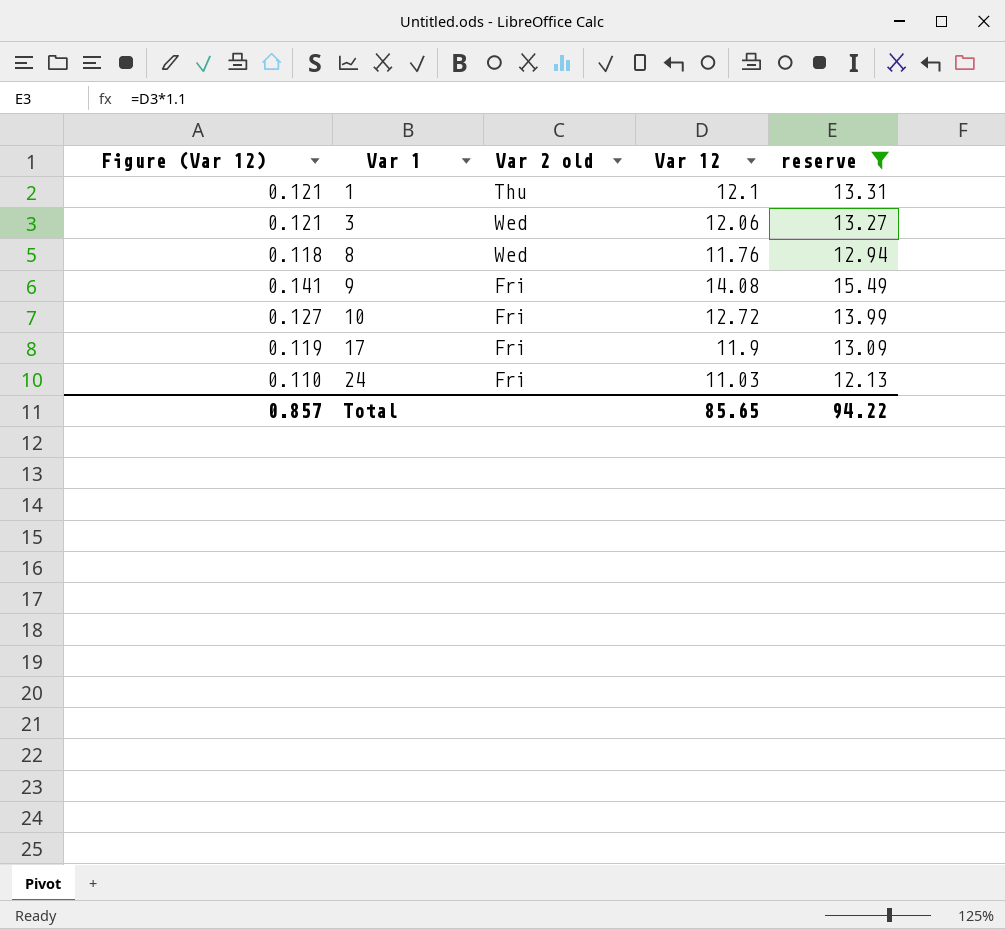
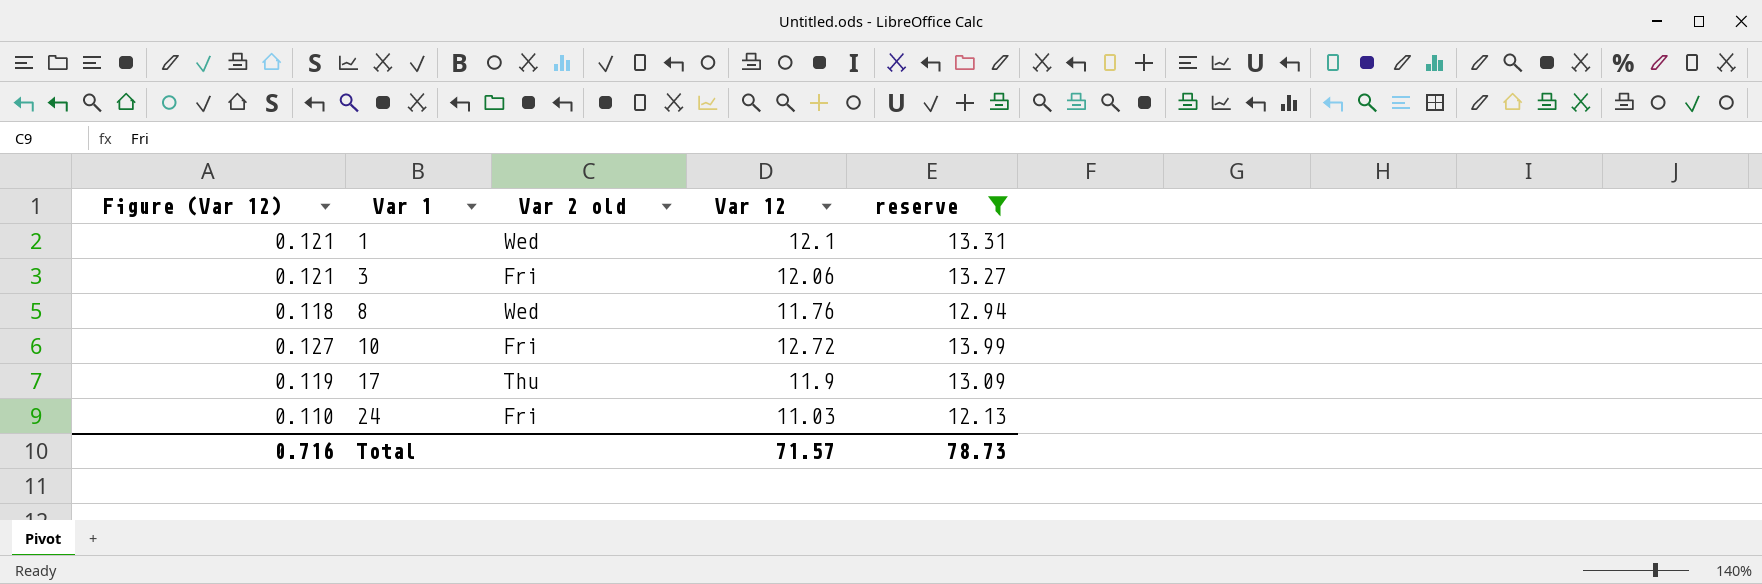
row 9: 0.141 | Fri | 14.08 | 15.49 -> none
1 | Var 2 old: Thu -> Wed
3 | Var 2 old: Wed -> Fri
17 | Var 2 old: Fri -> Thu
Total | Figure (Var 12): 0.857 -> 0.716
Total | Var 12: 85.65 -> 71.57
Total | reserve: 94.22 -> 78.73

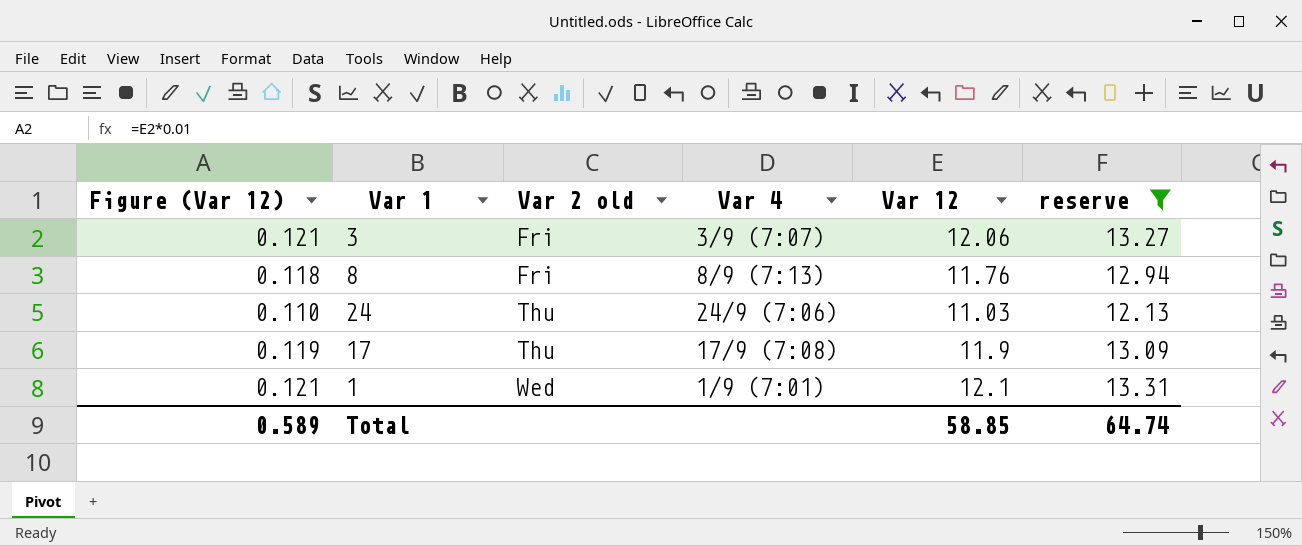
row order: Var 1 ascending -> Var 2 old ascending
column Var 4 | position: none -> 4
row 10: 0.127 | Fri | 12.72 | 13.99 -> none
8 | Var 2 old: Wed -> Fri
24 | Var 2 old: Fri -> Thu
Total | Figure (Var 12): 0.716 -> 0.589
Total | Var 12: 71.57 -> 58.85
Total | reserve: 78.73 -> 64.74

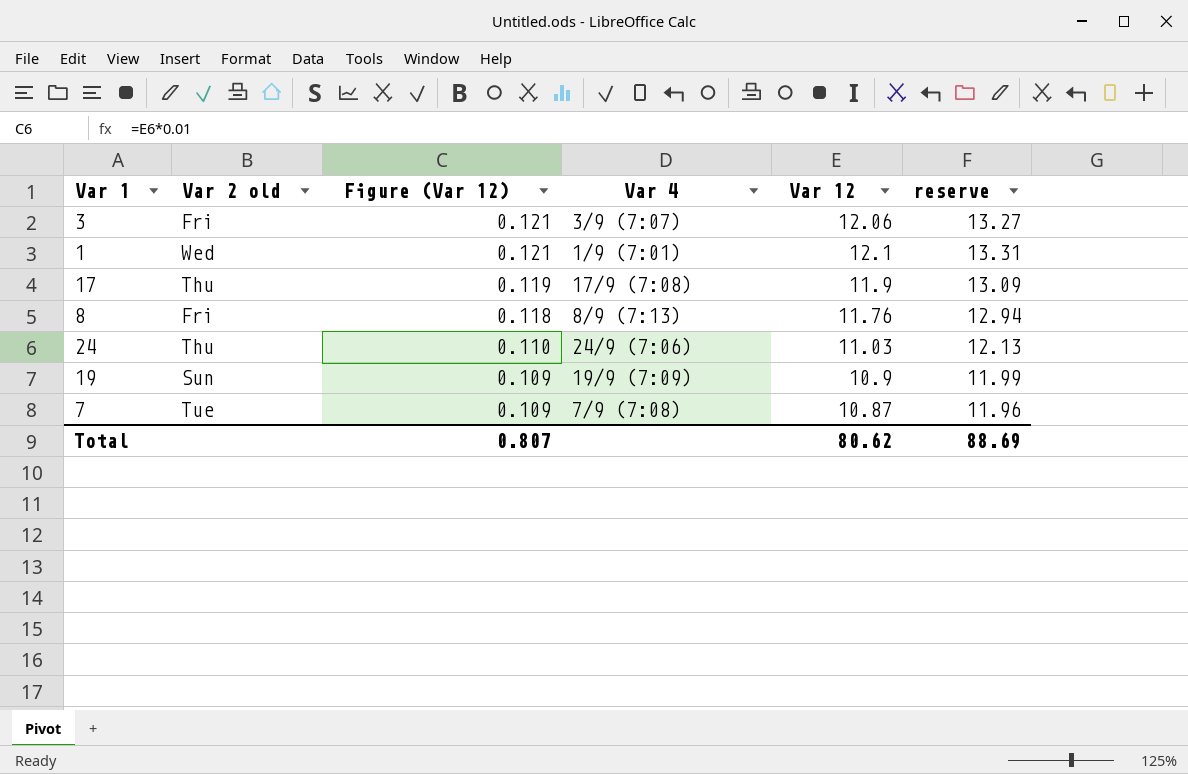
filter: reserve >= 12.13 -> none
row order: Var 2 old ascending -> Figure (Var 12) descending
column Figure (Var 12) | position: 1 -> 3
Total | Figure (Var 12): 0.589 -> 0.807
Total | Var 12: 58.85 -> 80.62
Total | reserve: 64.74 -> 88.69

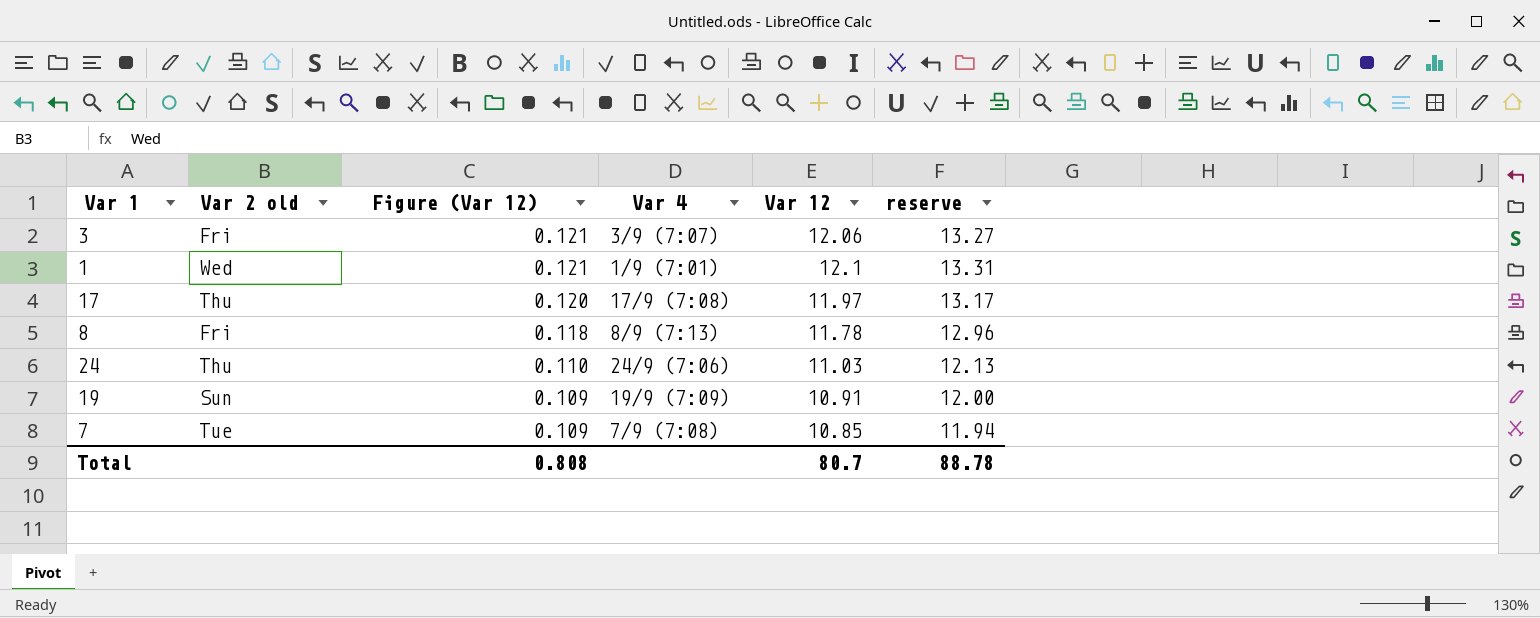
17 | Figure (Var 12): 0.119 -> 0.120
17 | Var 12: 11.9 -> 11.97
17 | reserve: 13.09 -> 13.17
8 | Var 12: 11.76 -> 11.78
8 | reserve: 12.94 -> 12.96
19 | Var 12: 10.9 -> 10.91
19 | reserve: 11.99 -> 12.00
7 | Var 12: 10.87 -> 10.85
7 | reserve: 11.96 -> 11.94
Total | Figure (Var 12): 0.807 -> 0.808
Total | Var 12: 80.62 -> 80.7
Total | reserve: 88.69 -> 88.78

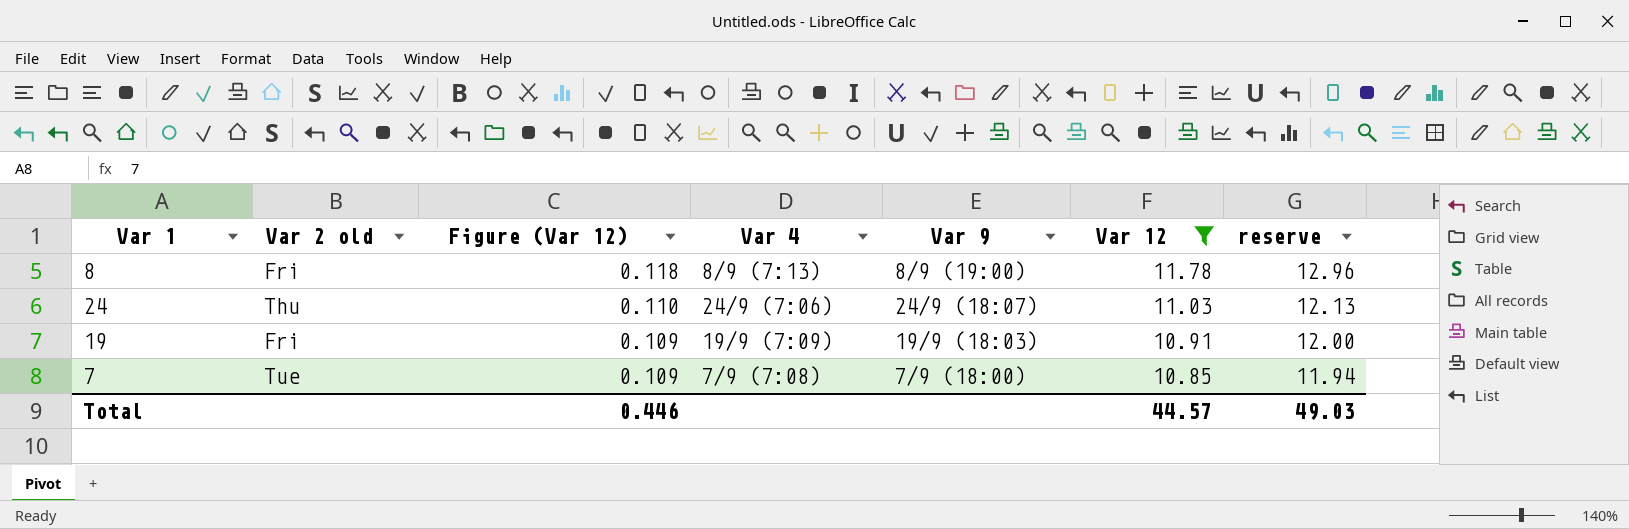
filter: none -> Var 12 <= 11.78
column Var 9 | position: none -> 5
19 | Var 2 old: Sun -> Fri
Total | Figure (Var 12): 0.808 -> 0.446
Total | Var 12: 80.7 -> 44.57
Total | reserve: 88.78 -> 49.03

